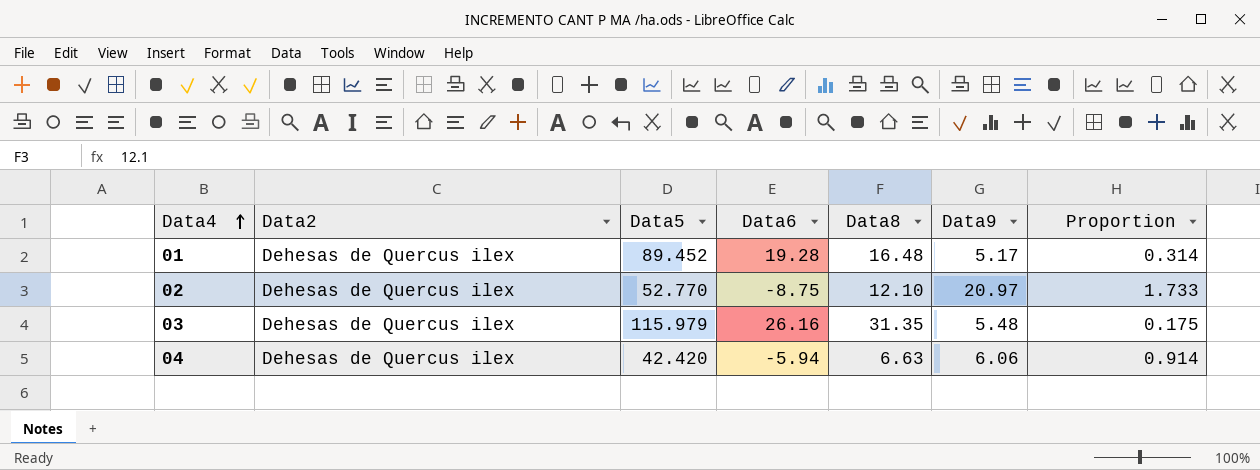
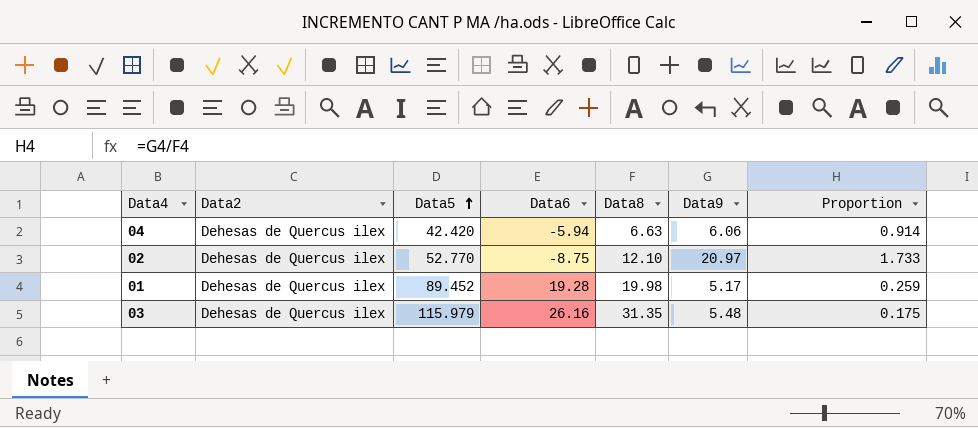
row order: Data4 ascending -> Data5 ascending
01 | Data8: 16.48 -> 19.98
01 | Proportion: 0.314 -> 0.259

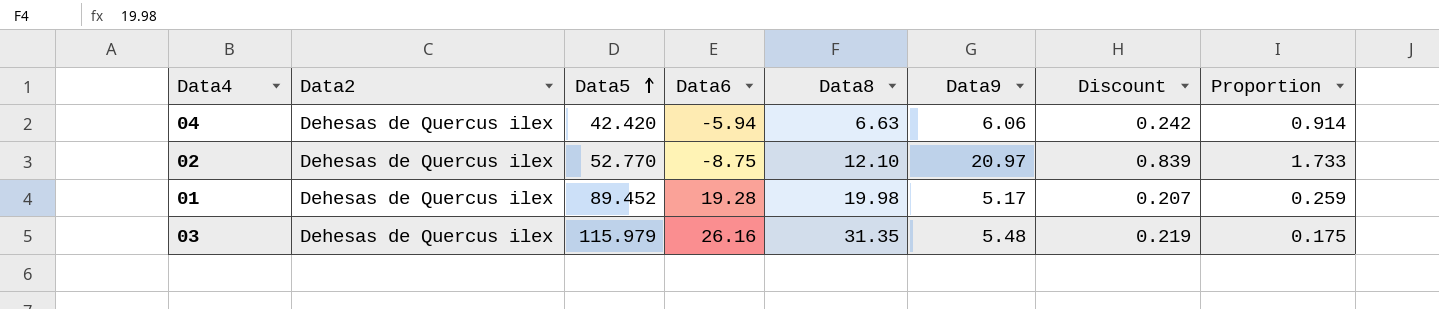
column Discount | formula: none -> [Data9] * 0.04

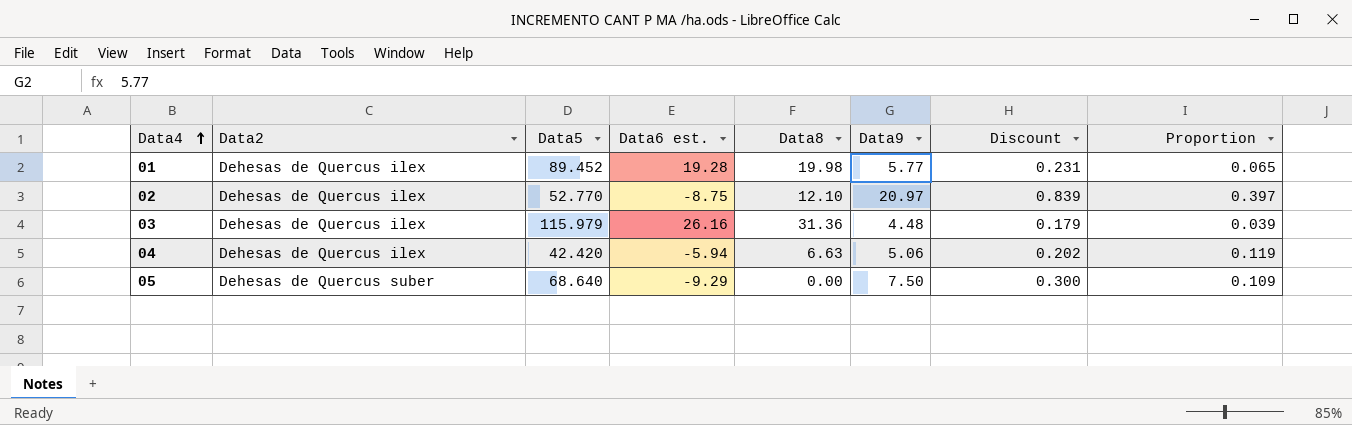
row order: Data5 ascending -> Data4 ascending
column name: Data6 -> Data6 est.
column Proportion | formula: [Data9] / [Data8] -> [Data9] / [Data5]
01 | Data9: 5.17 -> 5.77
01 | Discount: 0.207 -> 0.231
03 | Data8: 31.35 -> 31.36
03 | Data9: 5.48 -> 4.48
03 | Discount: 0.219 -> 0.179
04 | Data9: 6.06 -> 5.06
04 | Discount: 0.242 -> 0.202
row 05: none -> Dehesas de Quercus suber | 68.640 | -9.29 | 0.00 | 7.50 | 0.300 | 0.109

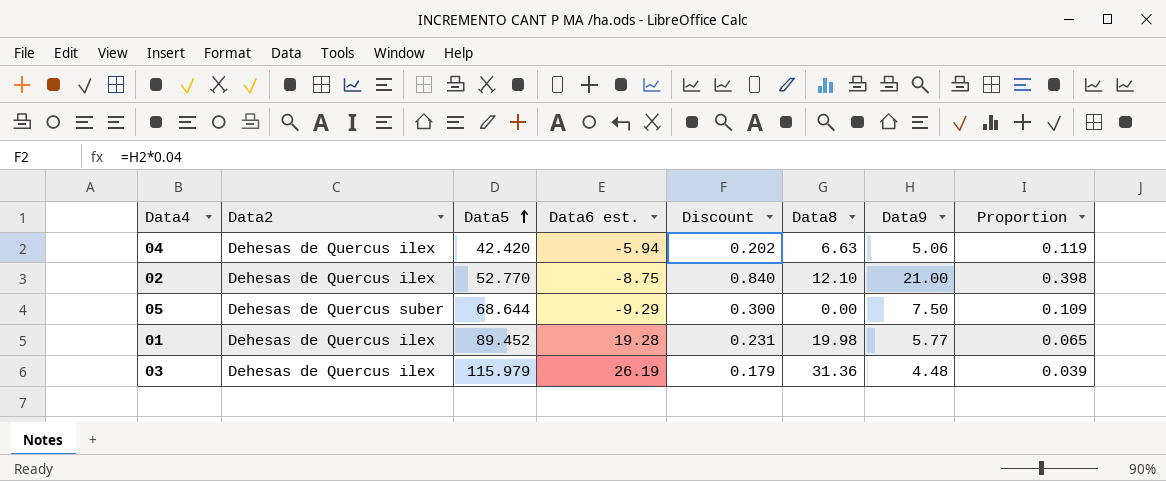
row order: Data4 ascending -> Data5 ascending
column Discount | position: 7 -> 5
02 | Discount: 0.839 -> 0.840
02 | Data9: 20.97 -> 21.00
02 | Proportion: 0.397 -> 0.398
05 | Data5: 68.640 -> 68.644
03 | Data6 est.: 26.16 -> 26.19

